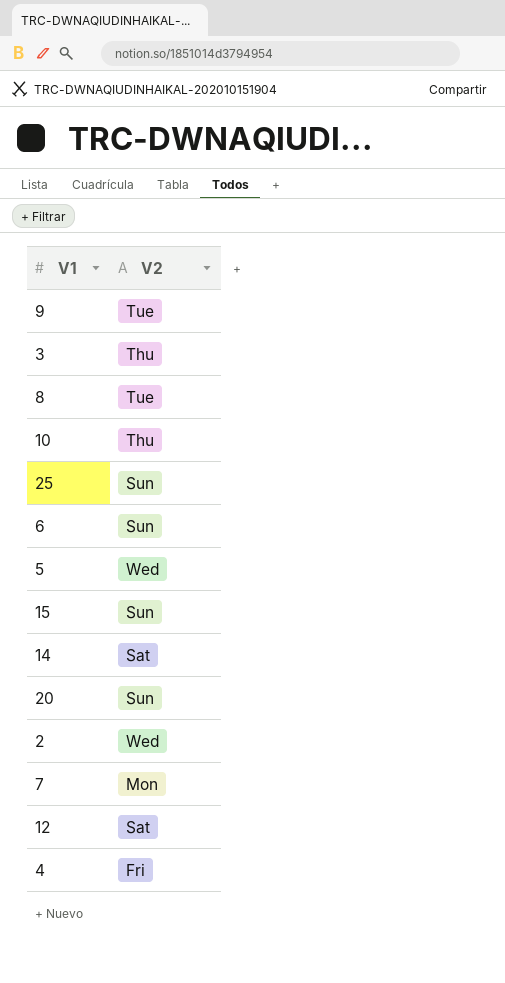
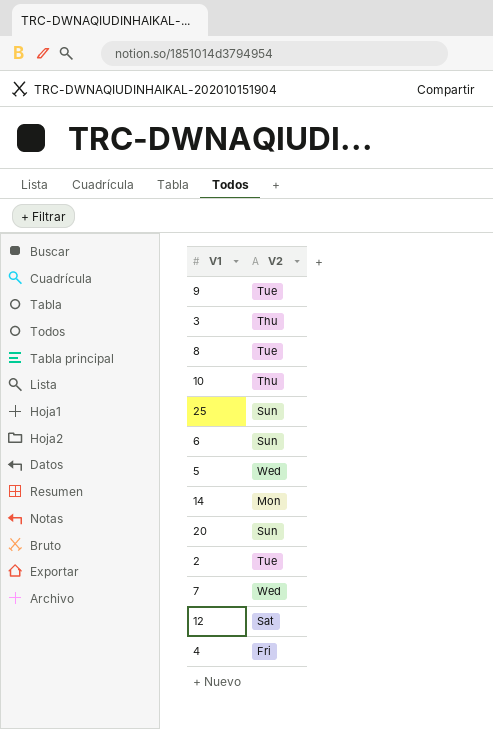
row 15: Sun -> none
14 | V2: Sat -> Mon
2 | V2: Wed -> Tue
7 | V2: Mon -> Wed

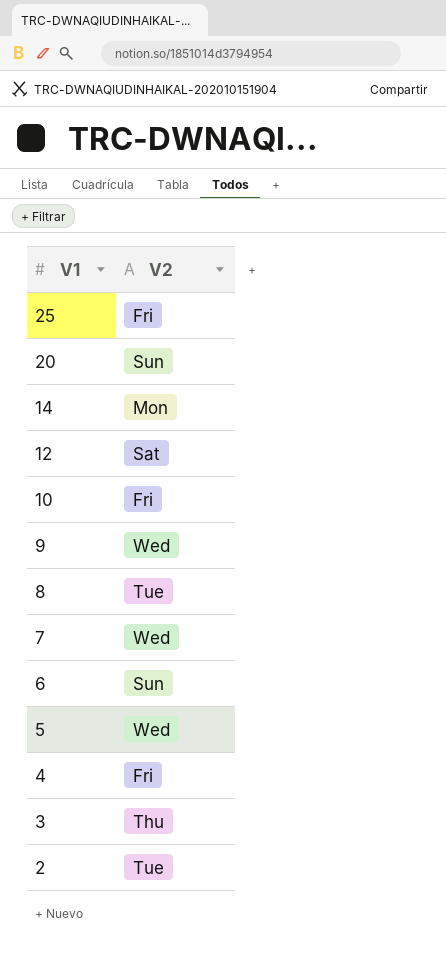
row order: none -> V1 descending
25 | V2: Sun -> Fri
10 | V2: Thu -> Fri
9 | V2: Tue -> Wed

